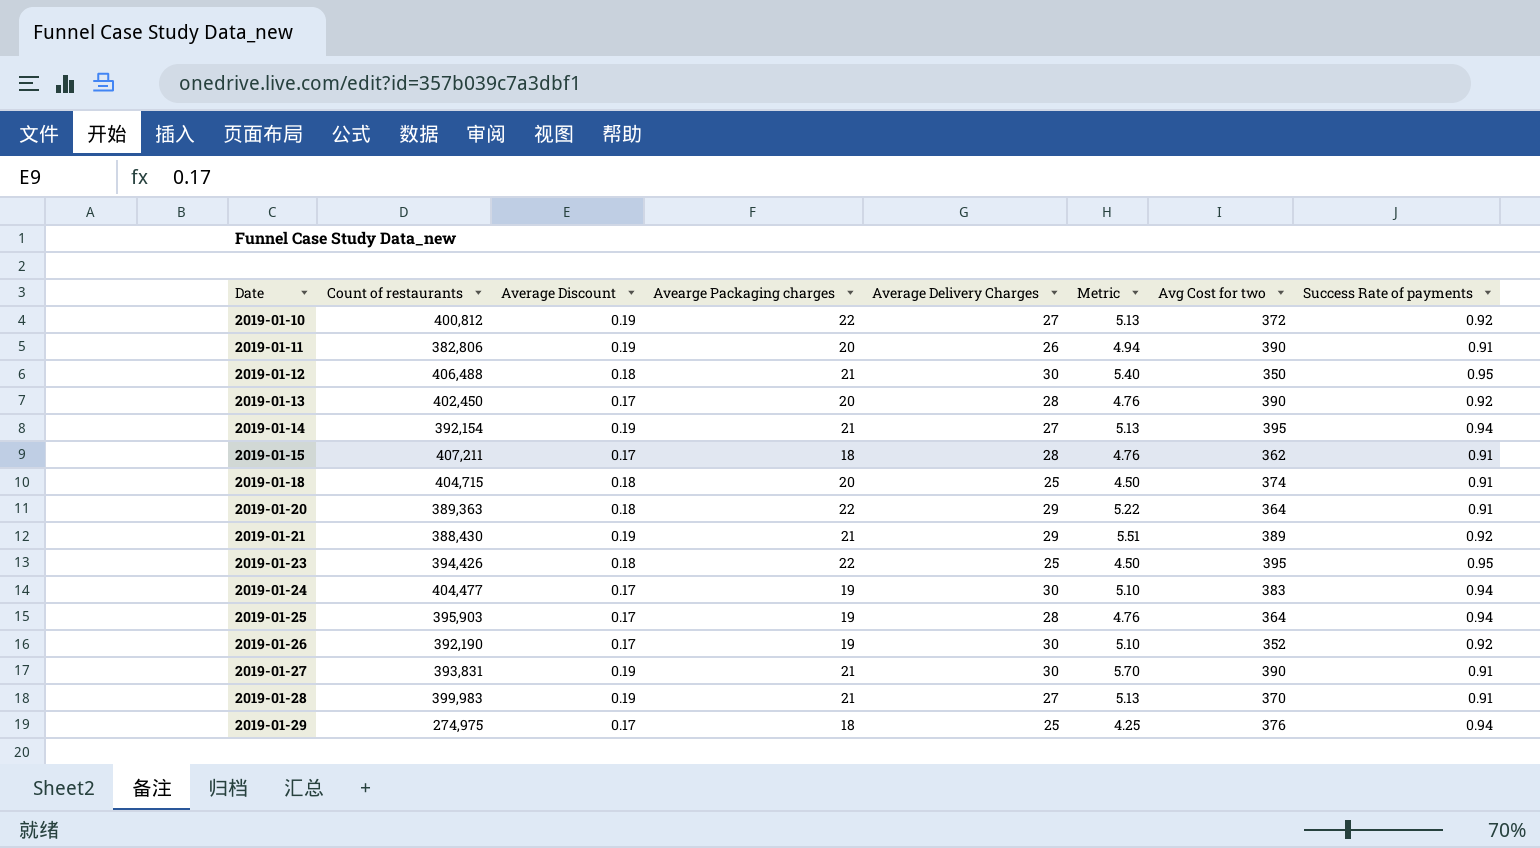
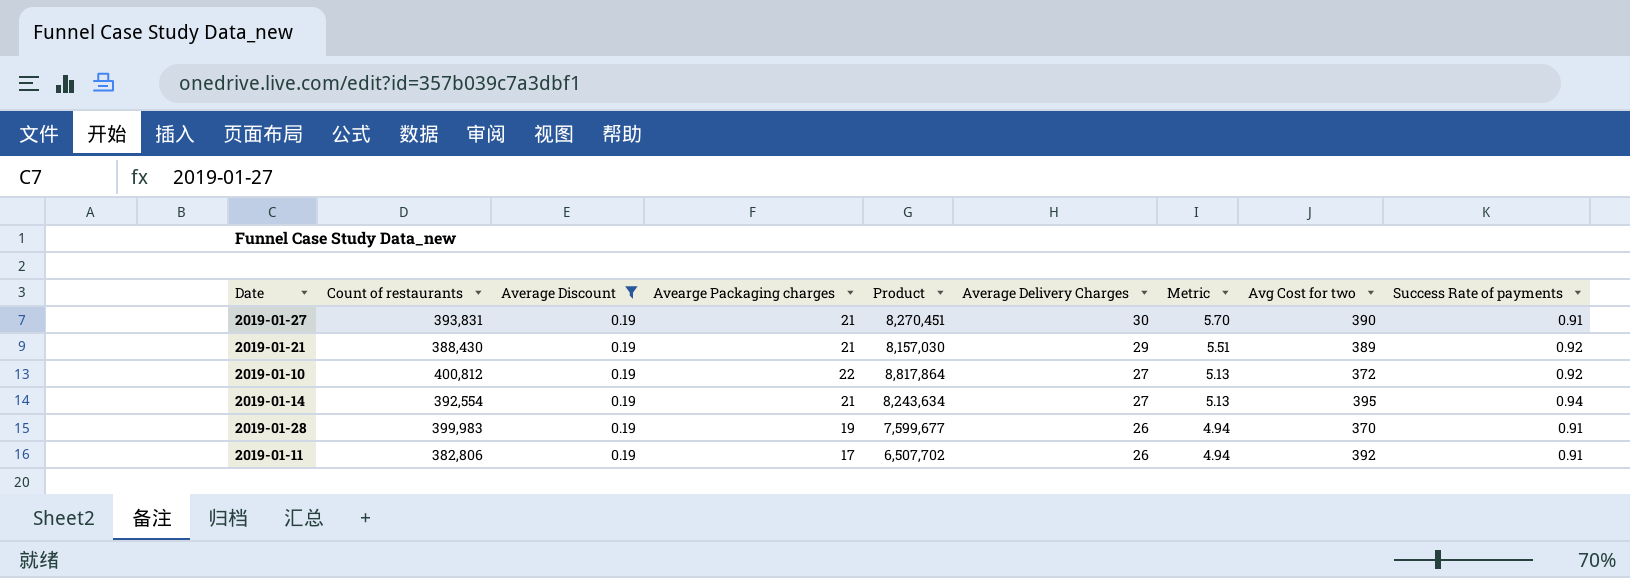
filter: none -> Average Discount = 0.19
row order: Date ascending -> Average Delivery Charges descending
column Product | formula: none -> [Count of restaurants] * [Avearge Packaging charges]
2019-01-14 | Count of restaurants: 392,154 -> 392,554
2019-01-28 | Avearge Packaging charges: 21 -> 19
2019-01-28 | Average Delivery Charges: 27 -> 26
2019-01-28 | Metric: 5.13 -> 4.94
2019-01-11 | Avearge Packaging charges: 20 -> 17
2019-01-11 | Avg Cost for two: 390 -> 392

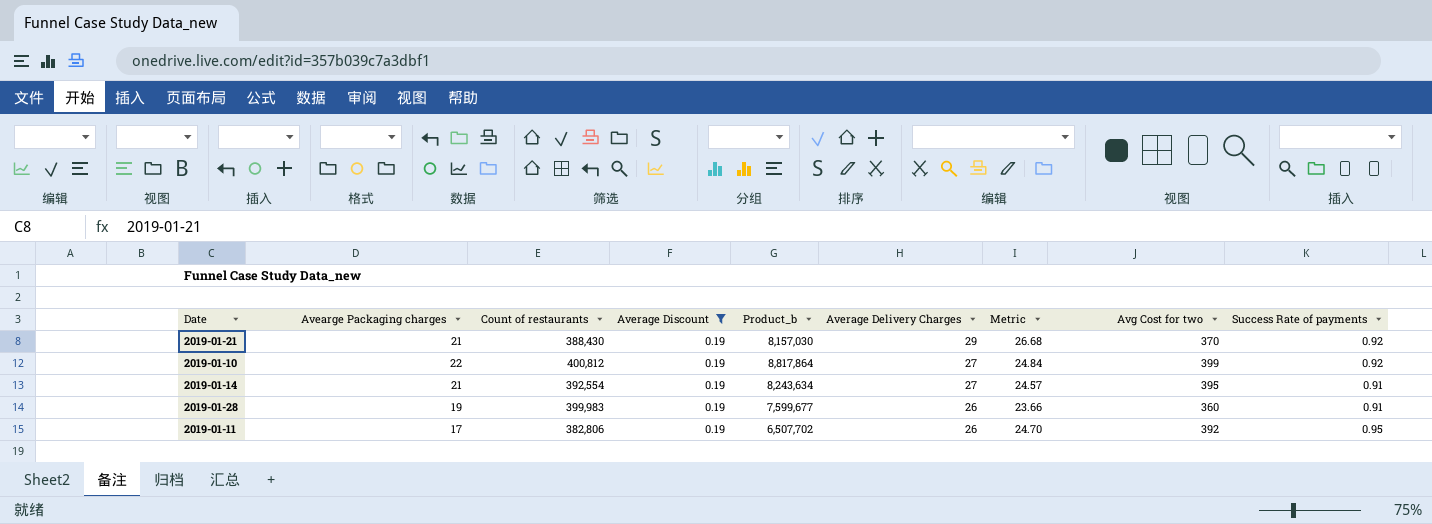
column Avearge Packaging charges | position: 4 -> 2
column name: Product -> Product_b
column Metric | formula: [Average Discount] * [Average Delivery Charges] -> [Average Delivery Charges] * [Success Rate of payments]
row 2019-01-27: 393,831 | 0.19 | 21 | 8,270,451 | 30 | 5.70 | 390 | 0.91 -> none
2019-01-21 | Avg Cost for two: 389 -> 370
2019-01-10 | Avg Cost for two: 372 -> 399
2019-01-14 | Success Rate of payments: 0.94 -> 0.91
2019-01-28 | Avg Cost for two: 370 -> 360
2019-01-11 | Success Rate of payments: 0.91 -> 0.95

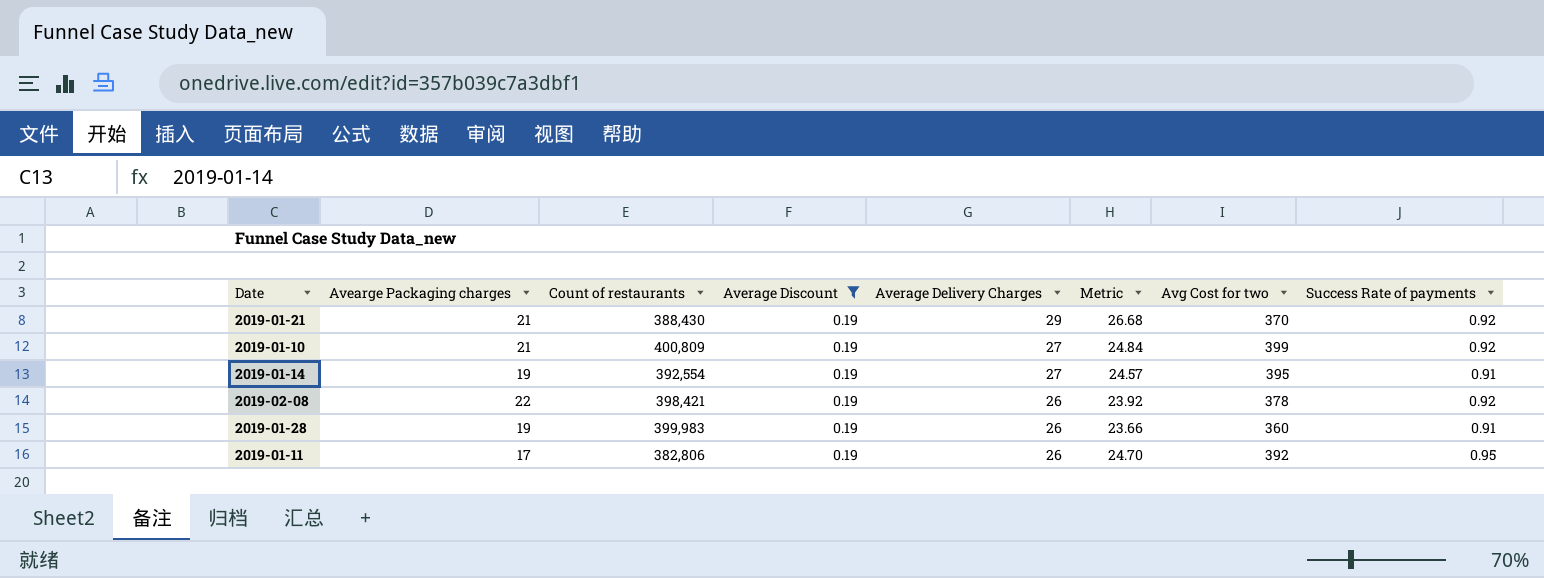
column Product_b | formula: [Avearge Packaging charges] * [Count of restaurants] -> none
2019-01-10 | Avearge Packaging charges: 22 -> 21
2019-01-10 | Count of restaurants: 400,812 -> 400,809
2019-01-14 | Avearge Packaging charges: 21 -> 19
row 2019-02-08: none -> 22 | 398,421 | 0.19 | 26 | 23.92 | 378 | 0.92

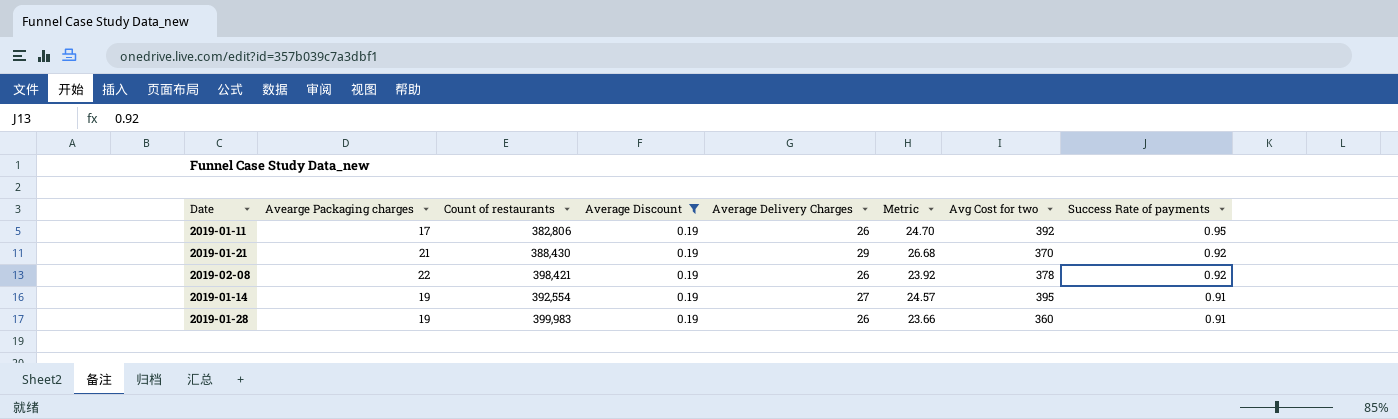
row order: Average Delivery Charges descending -> Success Rate of payments descending
row 2019-01-10: 21 | 400,809 | 0.19 | 27 | 24.84 | 399 | 0.92 -> none

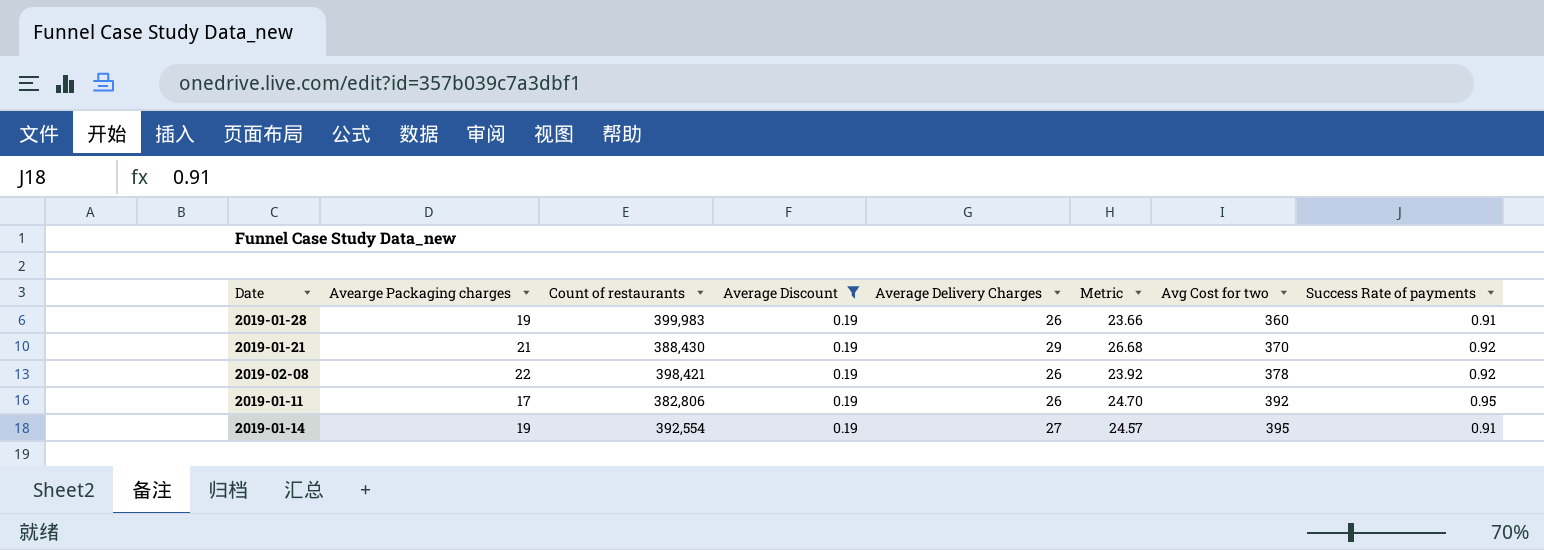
row order: Success Rate of payments descending -> Avg Cost for two ascending

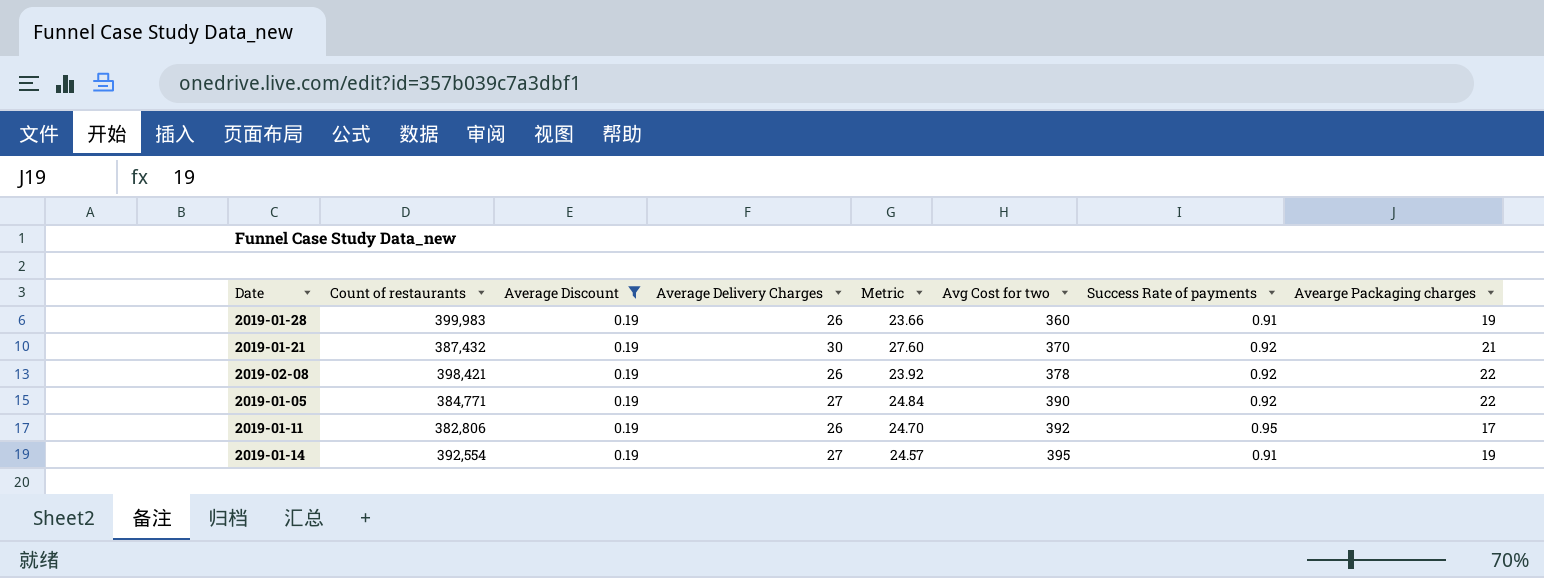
column Avearge Packaging charges | position: 2 -> 8
2019-01-21 | Count of restaurants: 388,430 -> 387,432
2019-01-21 | Average Delivery Charges: 29 -> 30
2019-01-21 | Metric: 26.68 -> 27.60
row 2019-01-05: none -> 384,771 | 0.19 | 27 | 24.84 | 390 | 0.92 | 22

